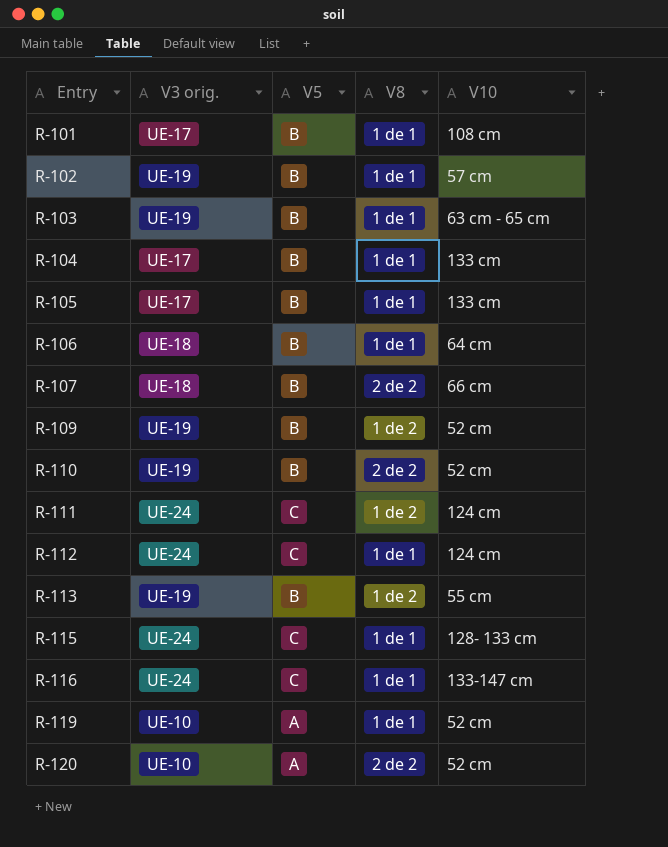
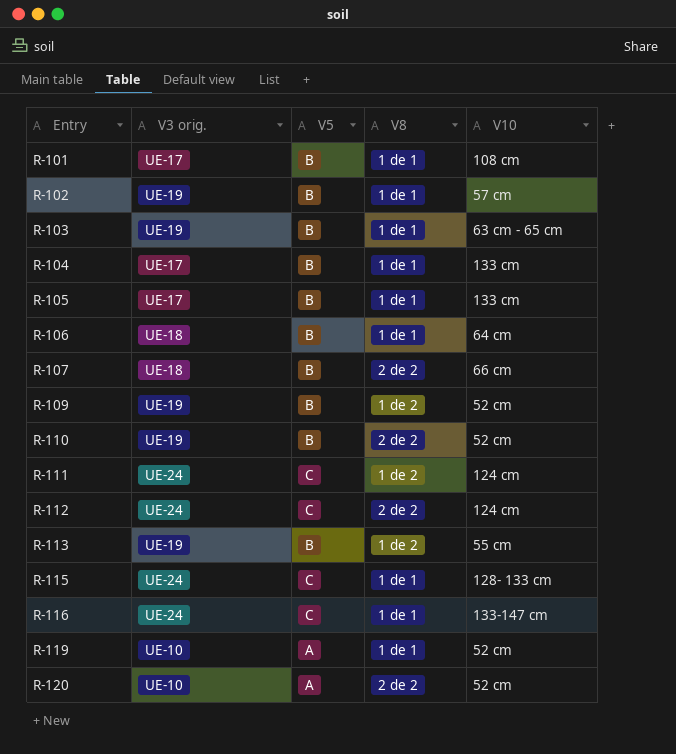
R-112 | V8: 1 de 1 -> 2 de 2

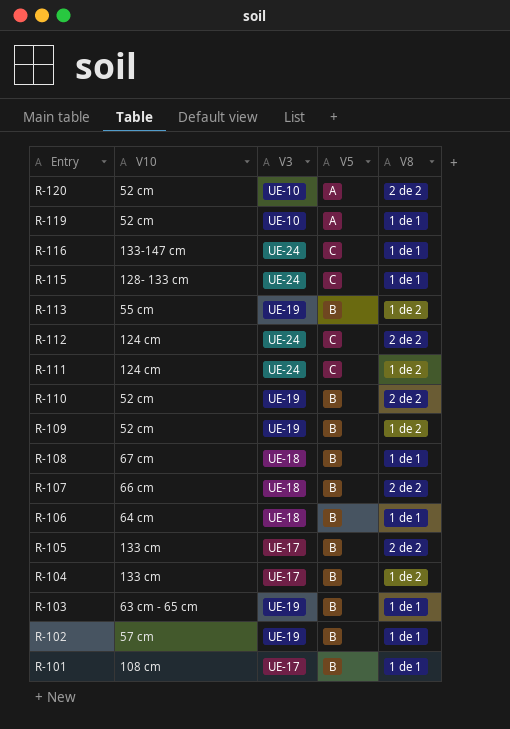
row order: Entry ascending -> Entry descending
column V10 | position: 5 -> 2
column name: V3 orig. -> V3
row R-108: none -> 67 cm | UE-18 | B | 1 de 1
R-105 | V8: 1 de 1 -> 2 de 2
R-104 | V8: 1 de 1 -> 1 de 2

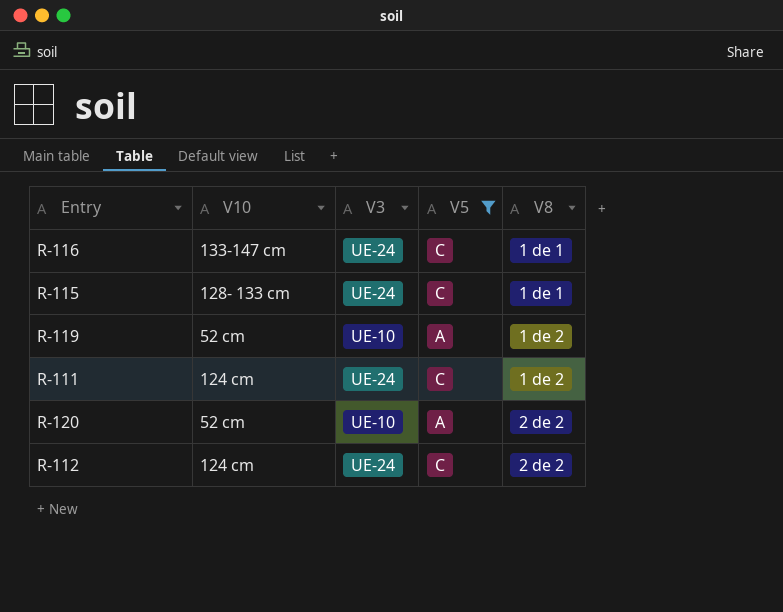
filter: none -> V5 != B
row order: Entry descending -> V8 ascending
R-119 | V8: 1 de 1 -> 1 de 2

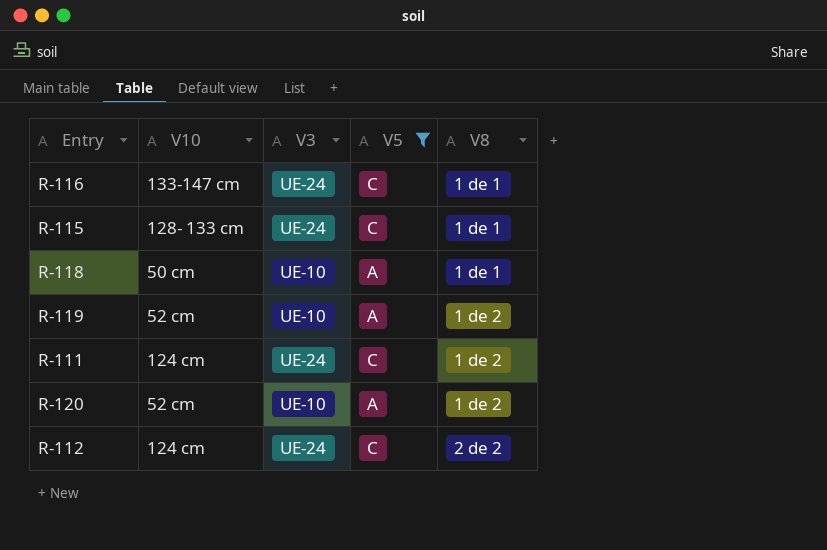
row R-118: none -> 50 cm | UE-10 | A | 1 de 1
R-120 | V8: 2 de 2 -> 1 de 2

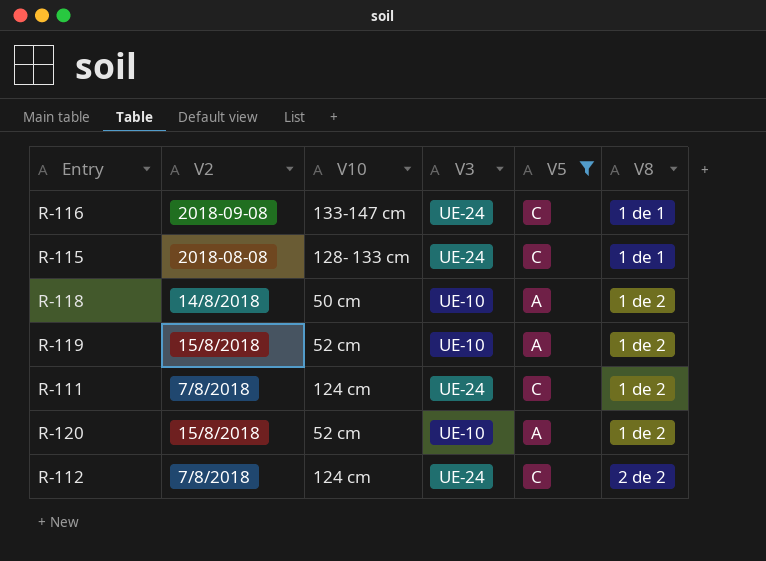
column V2 | position: none -> 2
R-118 | V8: 1 de 1 -> 1 de 2

